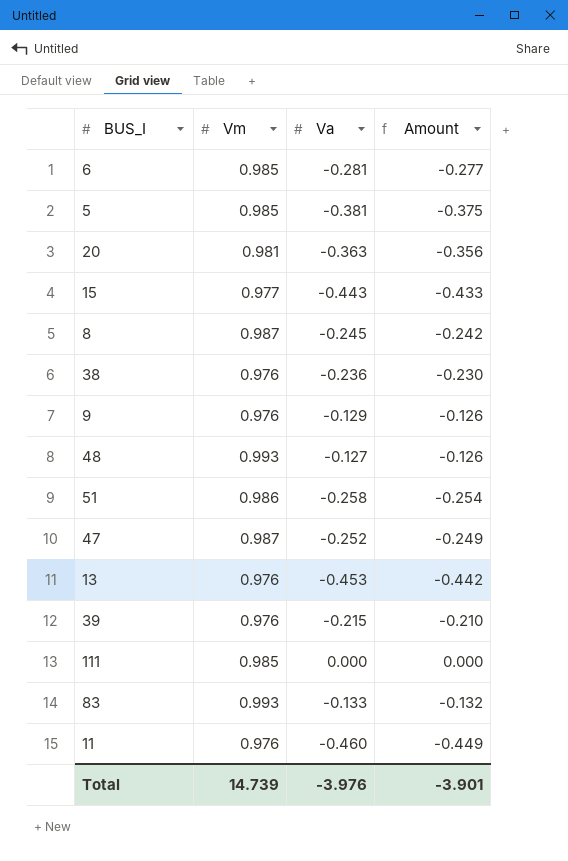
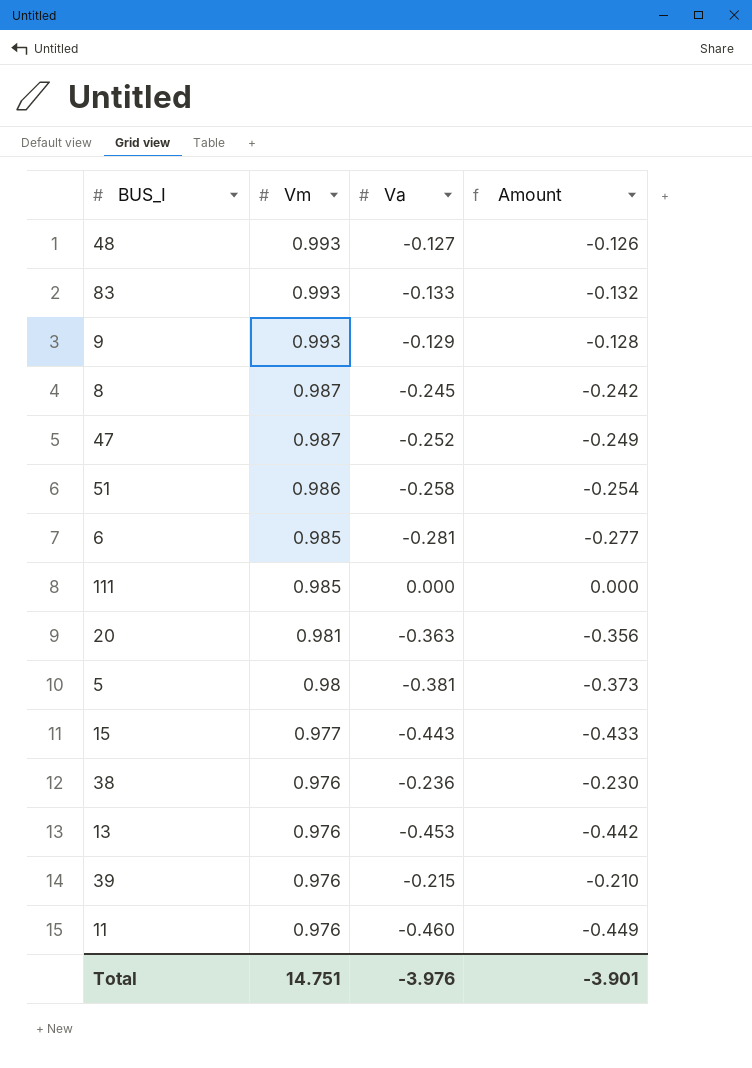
row order: none -> Vm descending
9 | Vm: 0.976 -> 0.993
9 | Amount: -0.126 -> -0.128
5 | Vm: 0.985 -> 0.98
5 | Amount: -0.375 -> -0.373
Total | Vm: 14.739 -> 14.751

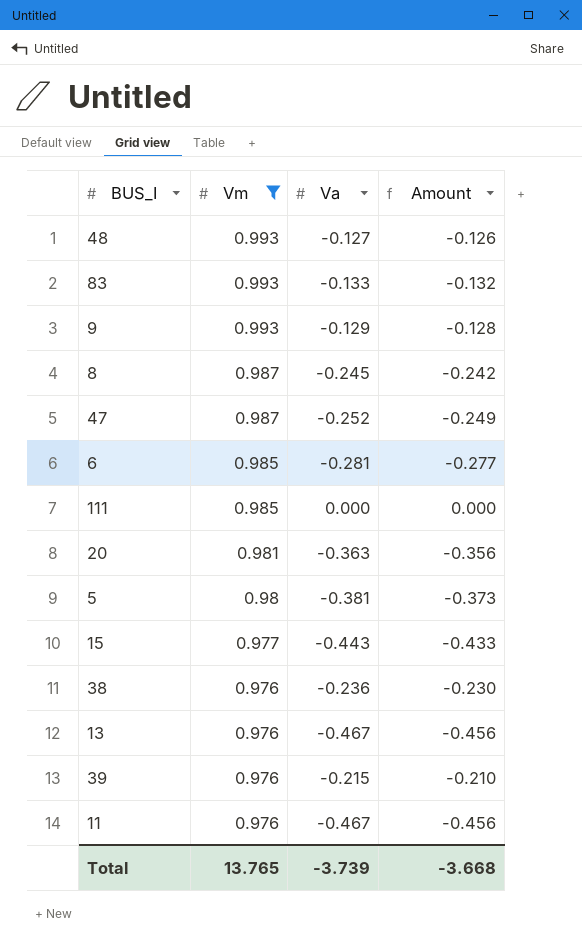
filter: none -> Vm != 0.986
13 | Va: -0.453 -> -0.467
13 | Amount: -0.442 -> -0.456
11 | Va: -0.460 -> -0.467
11 | Amount: -0.449 -> -0.456
Total | Vm: 14.751 -> 13.765
Total | Va: -3.976 -> -3.739
Total | Amount: -3.901 -> -3.668

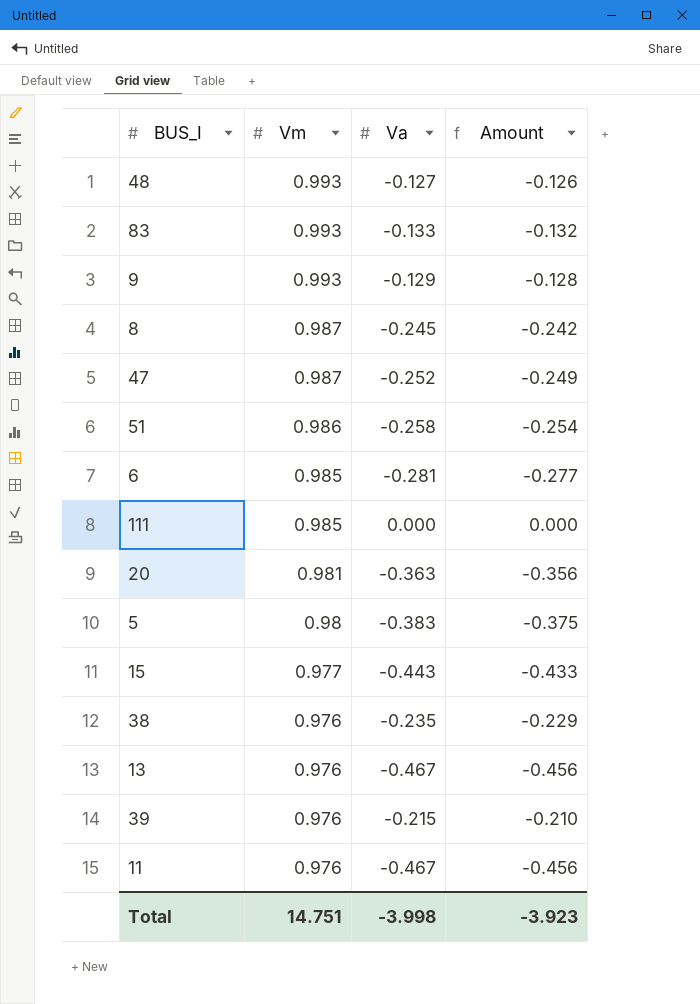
filter: Vm != 0.986 -> none
5 | Va: -0.381 -> -0.383
5 | Amount: -0.373 -> -0.375
38 | Va: -0.236 -> -0.235
38 | Amount: -0.230 -> -0.229
Total | Vm: 13.765 -> 14.751
Total | Va: -3.739 -> -3.998
Total | Amount: -3.668 -> -3.923

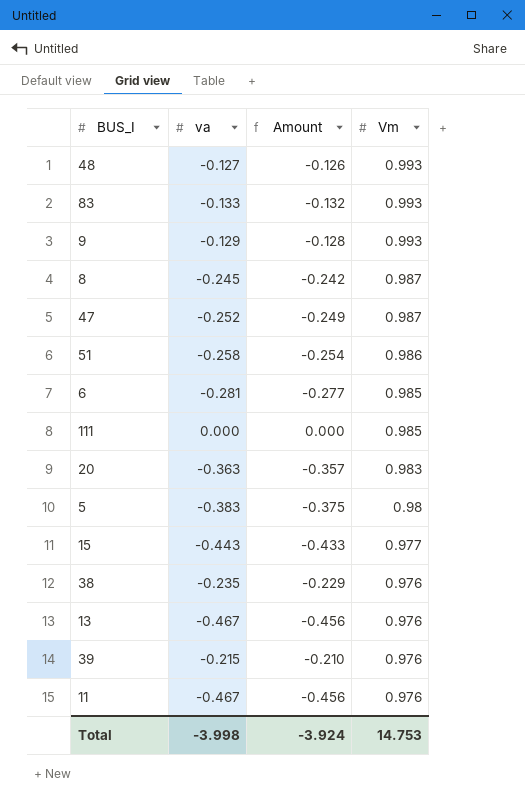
column name: Va -> va
column Vm | position: 2 -> 4
20 | Amount: -0.356 -> -0.357
20 | Vm: 0.981 -> 0.983
Total | Amount: -3.923 -> -3.924
Total | Vm: 14.751 -> 14.753

